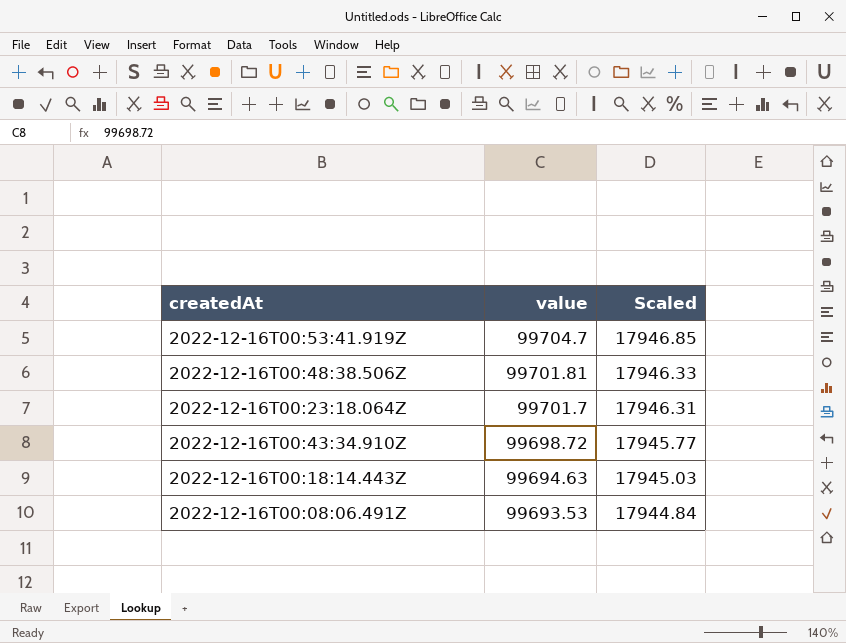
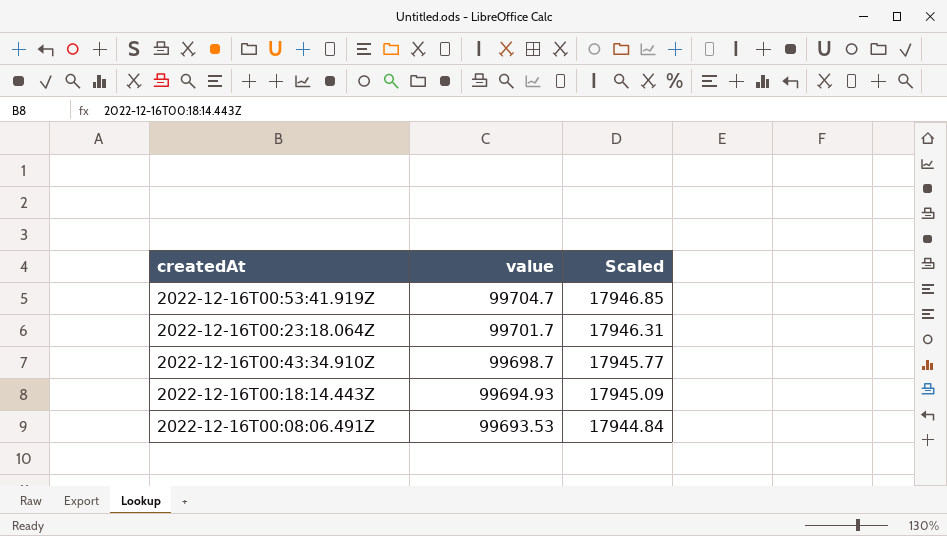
row 2022-12-16T00:48:38.506Z: 99701.81 | 17946.33 -> none
2022-12-16T00:43:34.910Z | value: 99698.72 -> 99698.7
2022-12-16T00:18:14.443Z | value: 99694.63 -> 99694.93
2022-12-16T00:18:14.443Z | Scaled: 17945.03 -> 17945.09

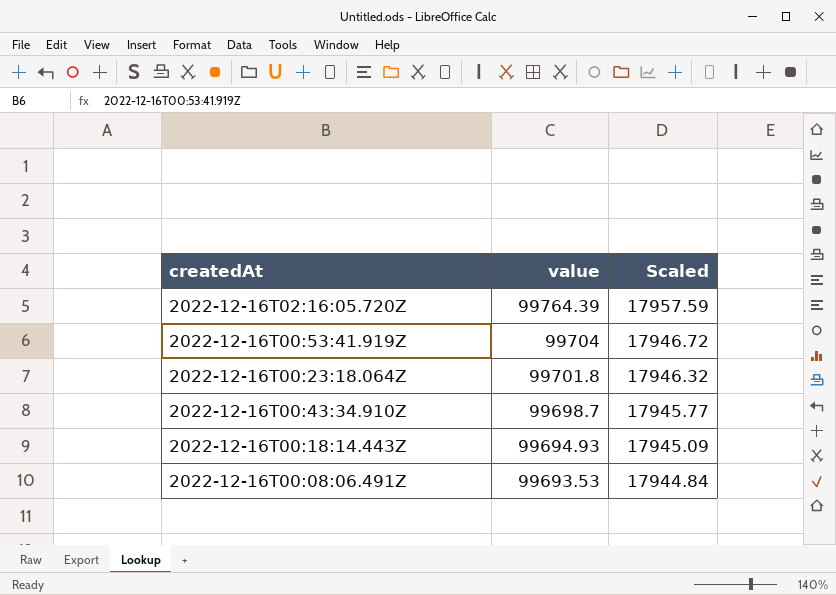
row 2022-12-16T02:16:05.720Z: none -> 99764.39 | 17957.59
2022-12-16T00:53:41.919Z | value: 99704.7 -> 99704
2022-12-16T00:53:41.919Z | Scaled: 17946.85 -> 17946.72
2022-12-16T00:23:18.064Z | value: 99701.7 -> 99701.8
2022-12-16T00:23:18.064Z | Scaled: 17946.31 -> 17946.32

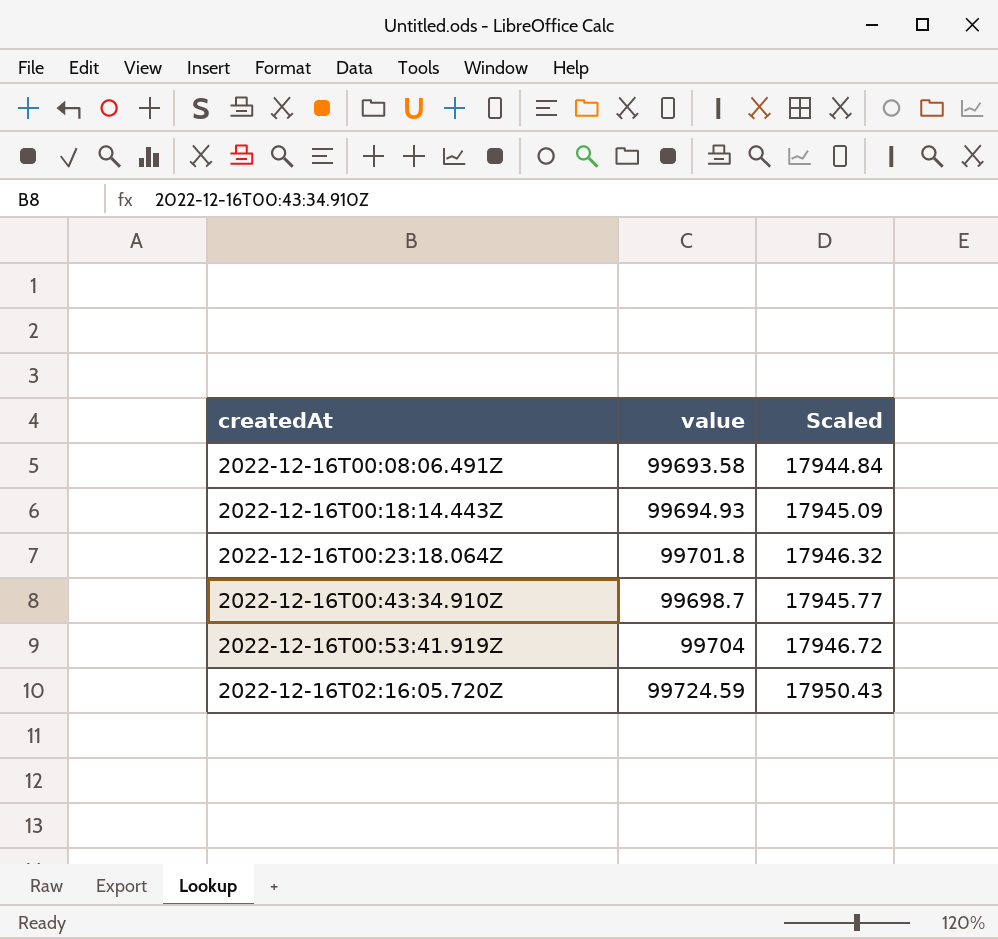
row order: value descending -> createdAt ascending
2022-12-16T00:08:06.491Z | value: 99693.53 -> 99693.58
2022-12-16T02:16:05.720Z | value: 99764.39 -> 99724.59
2022-12-16T02:16:05.720Z | Scaled: 17957.59 -> 17950.43

